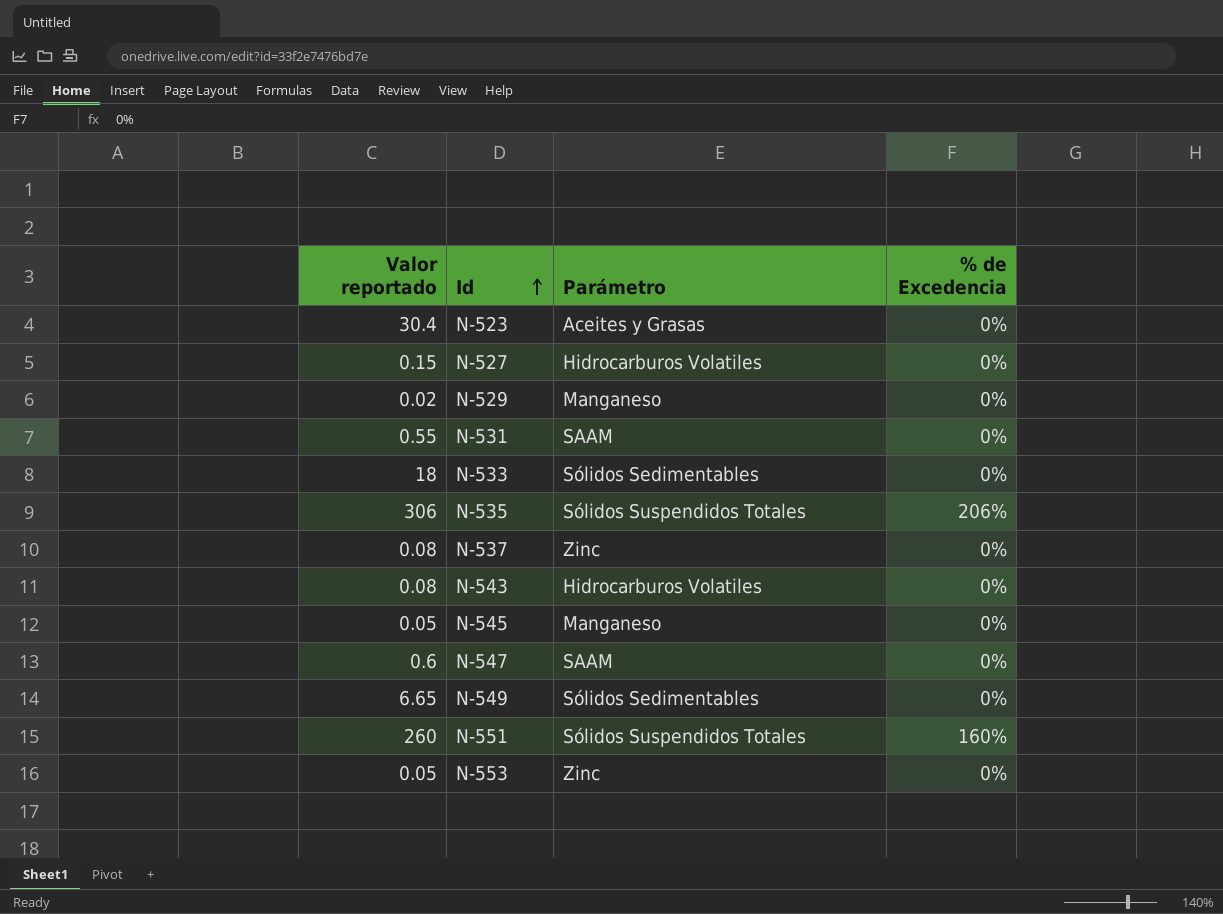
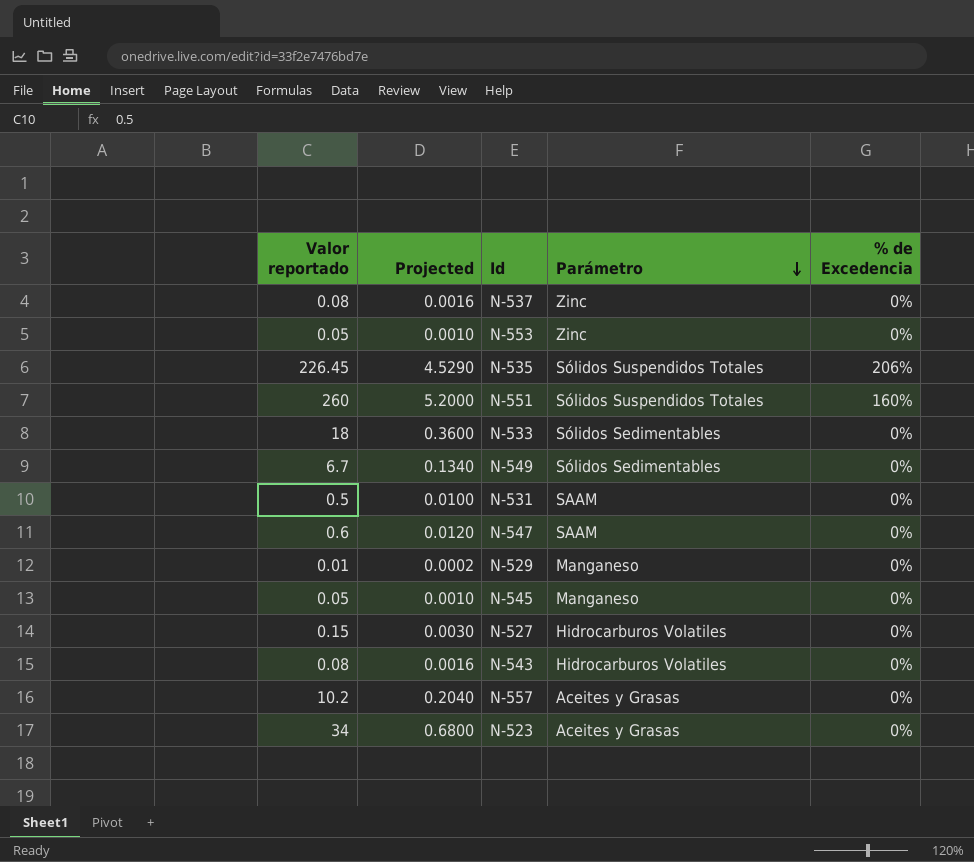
row order: Id ascending -> Parámetro descending
column Projected | formula: none -> [Valor reportado] * 0.02
N-535 | Valor reportado: 306 -> 226.45
N-549 | Valor reportado: 6.65 -> 6.7
N-531 | Valor reportado: 0.55 -> 0.5
N-529 | Valor reportado: 0.02 -> 0.01
row N-557: none -> 10.2 | 0.2040 | Aceites y Grasas | 0%
N-523 | Valor reportado: 30.4 -> 34

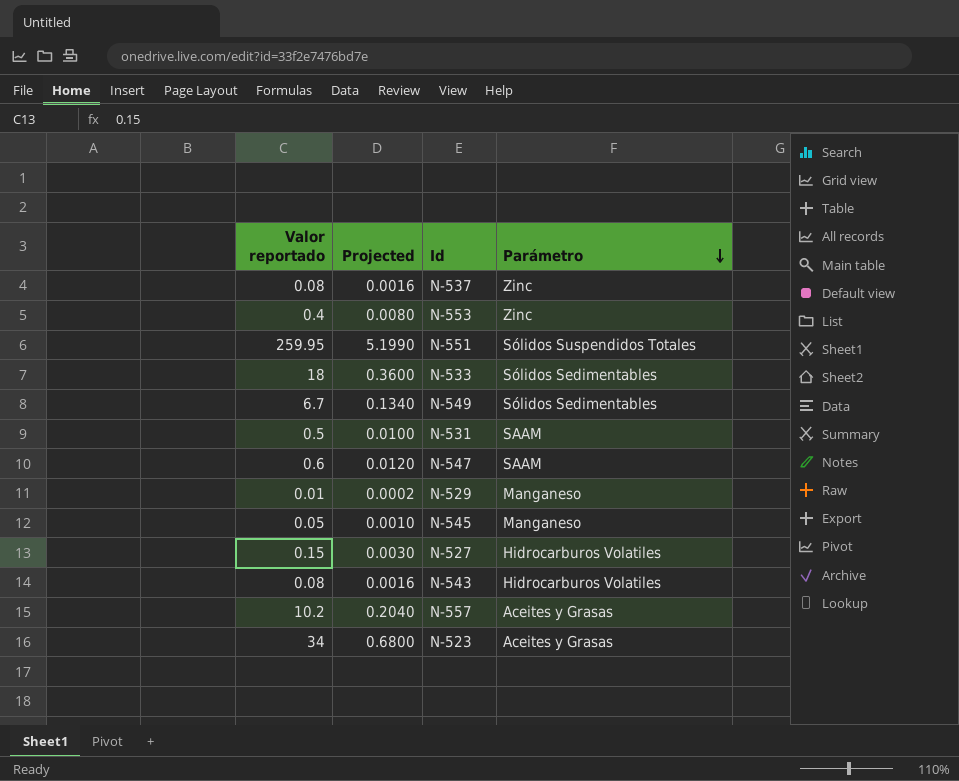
column % de Excedencia | position: 5 -> none
row N-535: 226.45 | 4.5290 | Sólidos Suspendidos Totales | 206% -> none
N-553 | Valor reportado: 0.05 -> 0.4
N-553 | Projected: 0.0010 -> 0.0080
N-551 | Valor reportado: 260 -> 259.95
N-551 | Projected: 5.2000 -> 5.1990

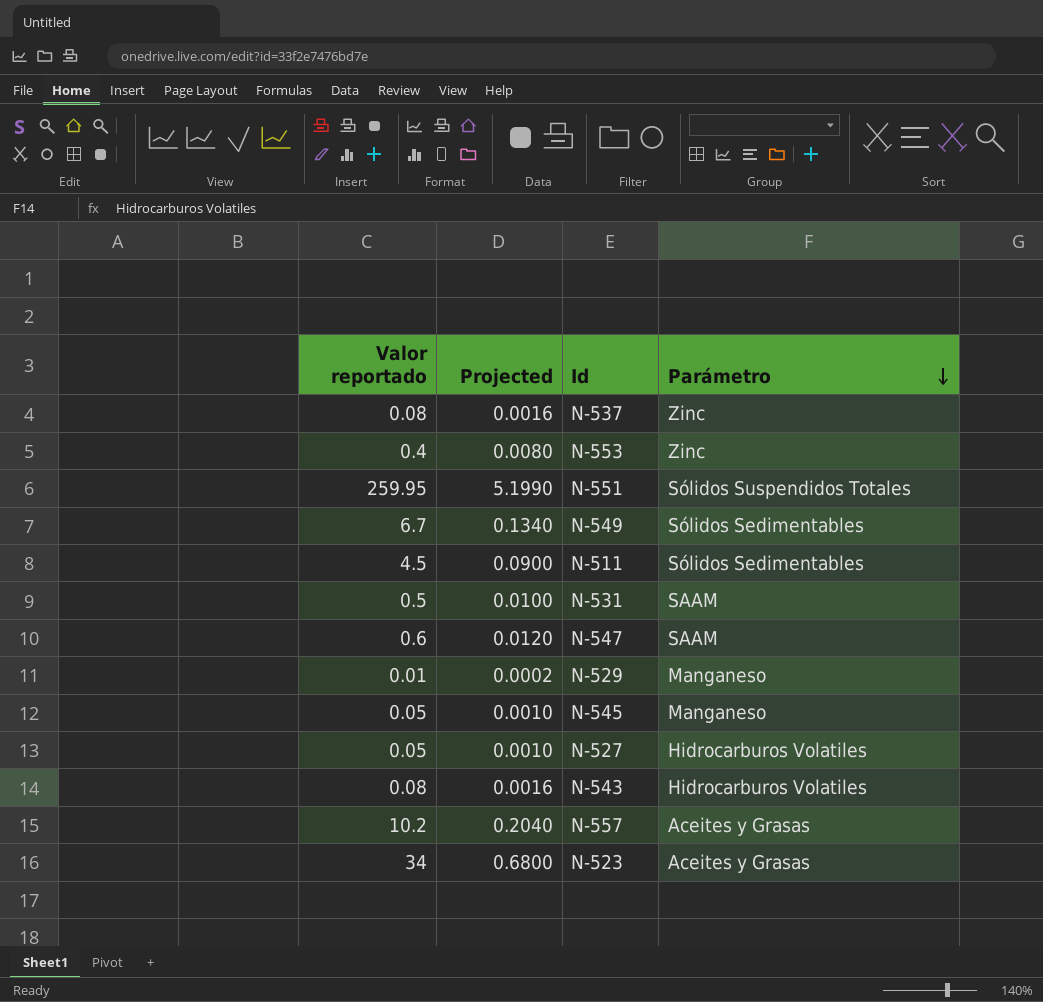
row N-533: 18 | 0.3600 | Sólidos Sedimentables -> none
row N-511: none -> 4.5 | 0.0900 | Sólidos Sedimentables
N-527 | Valor reportado: 0.15 -> 0.05
N-527 | Projected: 0.0030 -> 0.0010

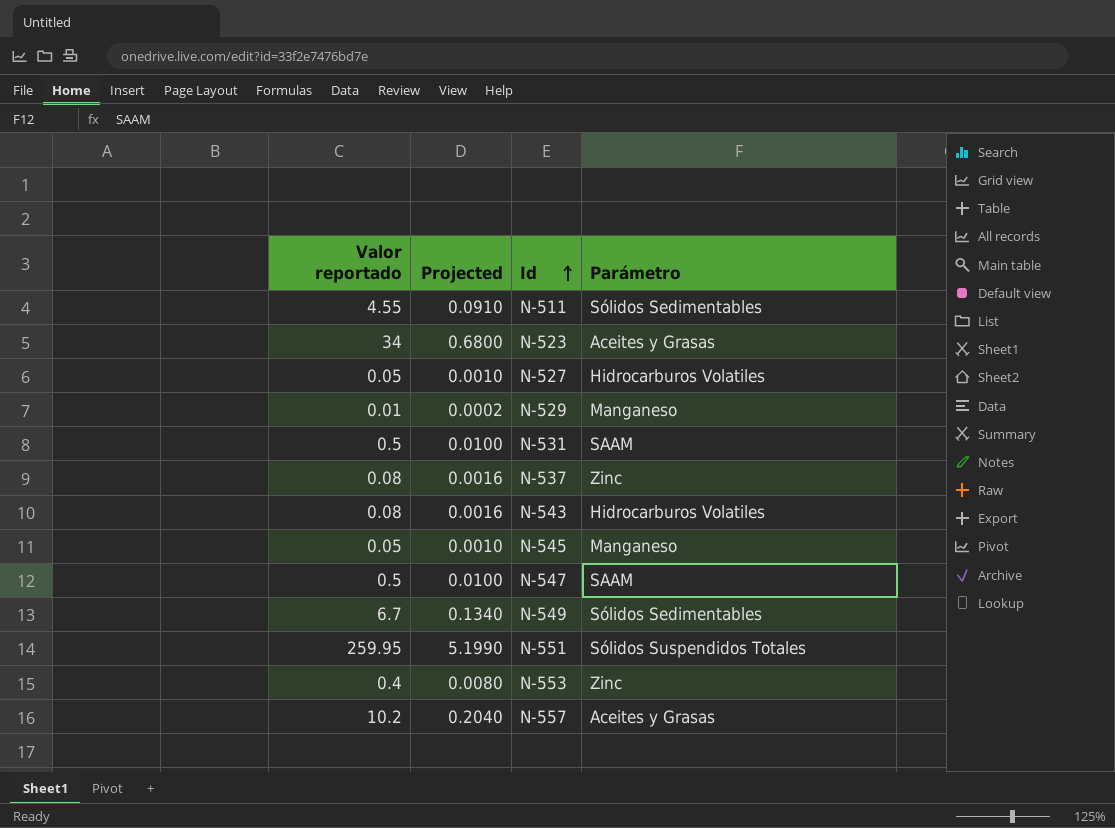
row order: Parámetro descending -> Id ascending
N-511 | Valor reportado: 4.5 -> 4.55
N-511 | Projected: 0.0900 -> 0.0910
N-547 | Valor reportado: 0.6 -> 0.5
N-547 | Projected: 0.0120 -> 0.0100

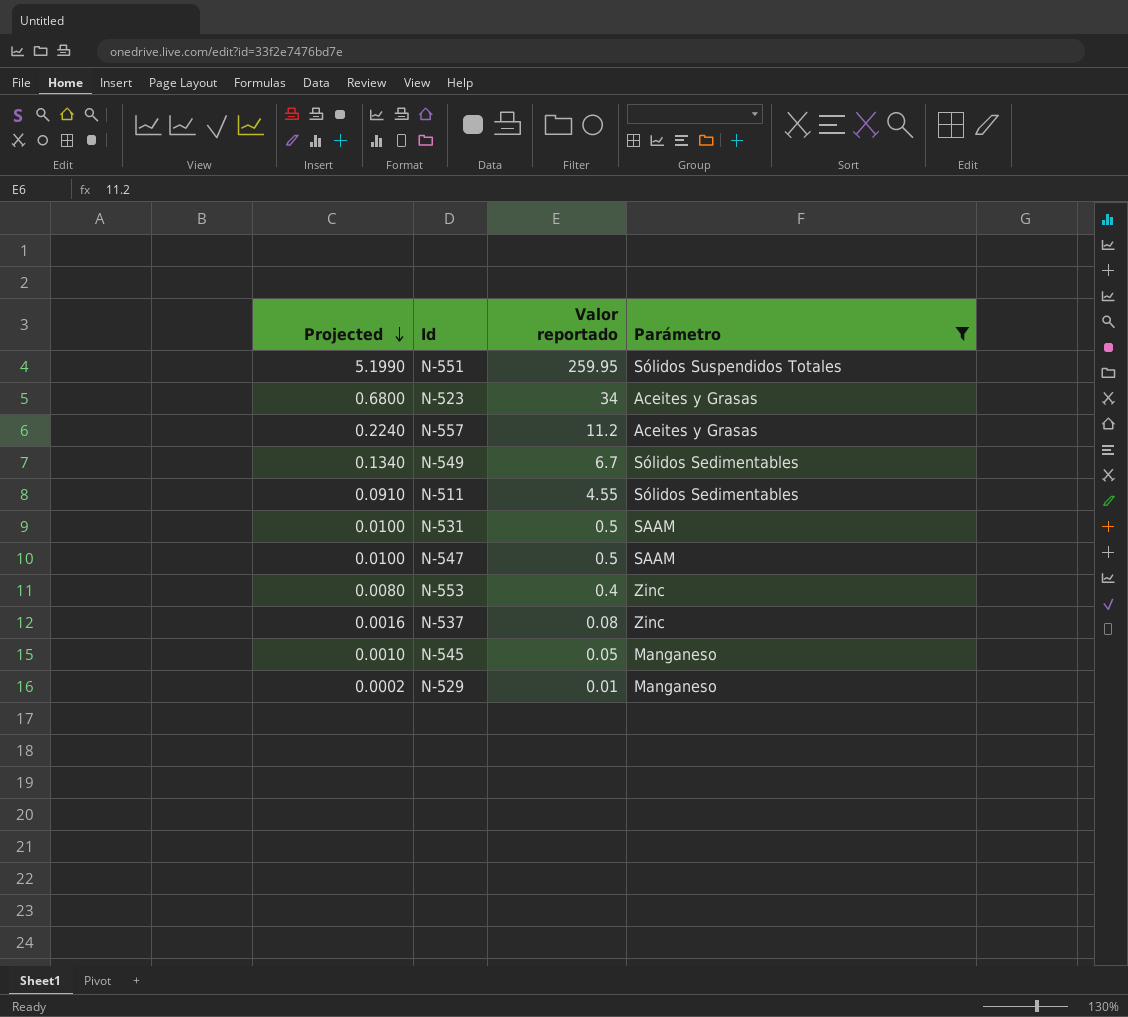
filter: none -> Parámetro != Hidrocarburos Volatiles
row order: Id ascending -> Projected descending
column Valor reportado | position: 1 -> 3
N-557 | Projected: 0.2040 -> 0.2240
N-557 | Valor reportado: 10.2 -> 11.2

